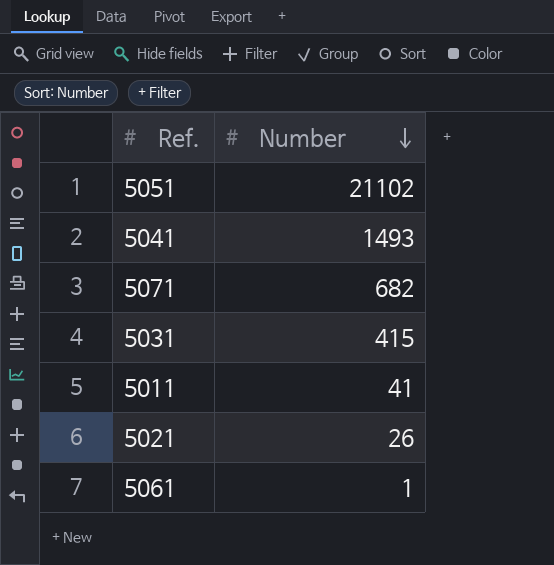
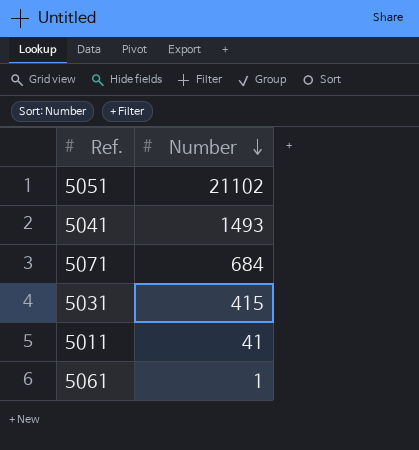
row 5021: 26 -> none
5071 | Number: 682 -> 684

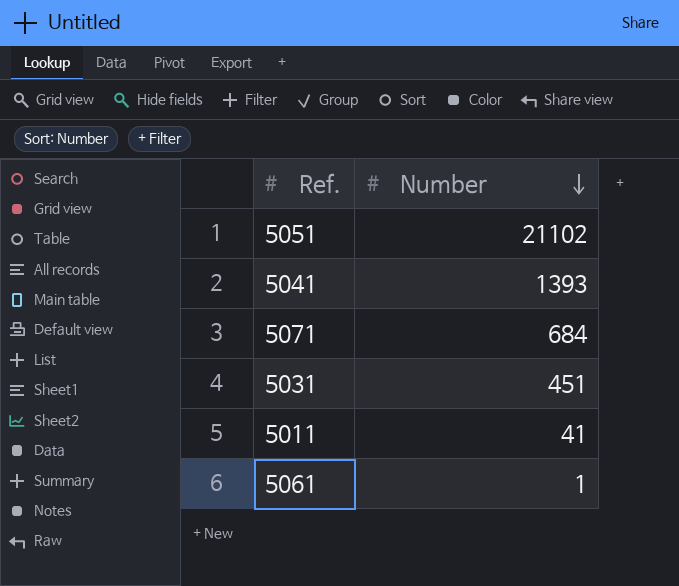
5041 | Number: 1493 -> 1393
5031 | Number: 415 -> 451

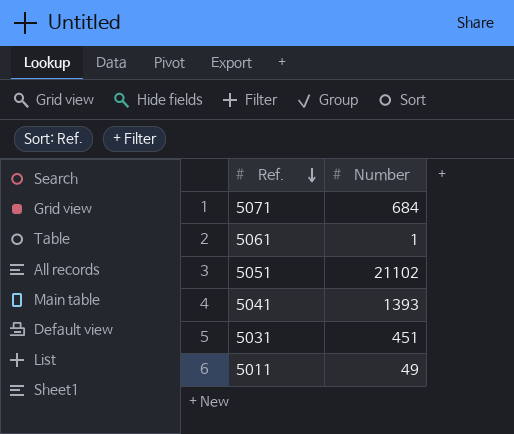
row order: Number descending -> Ref. descending
5011 | Number: 41 -> 49

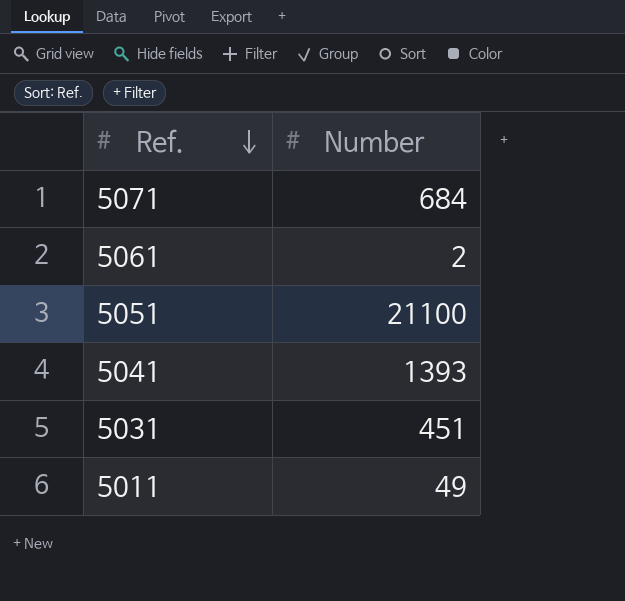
5061 | Number: 1 -> 2
5051 | Number: 21102 -> 21100

